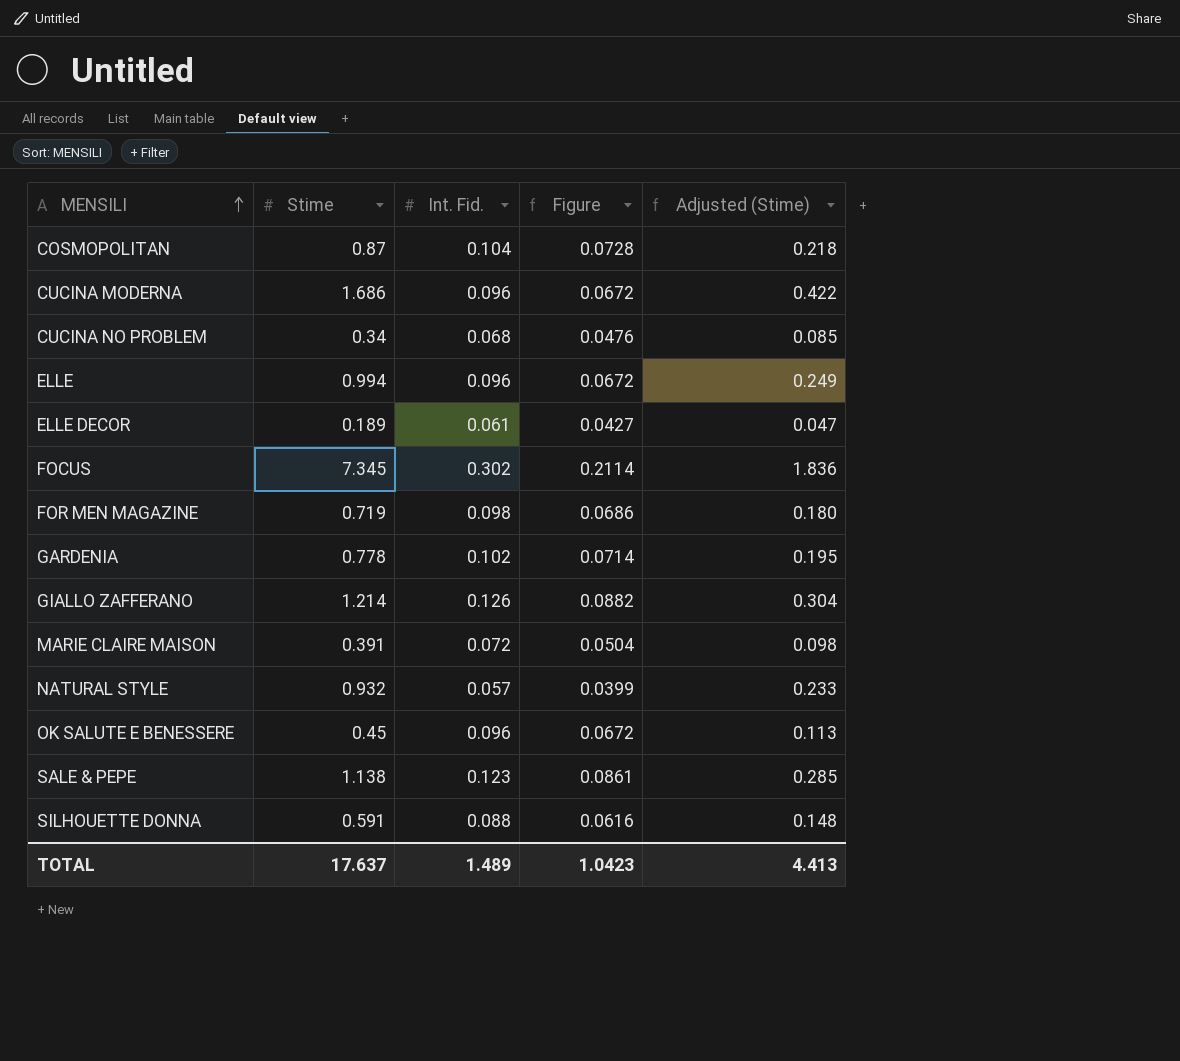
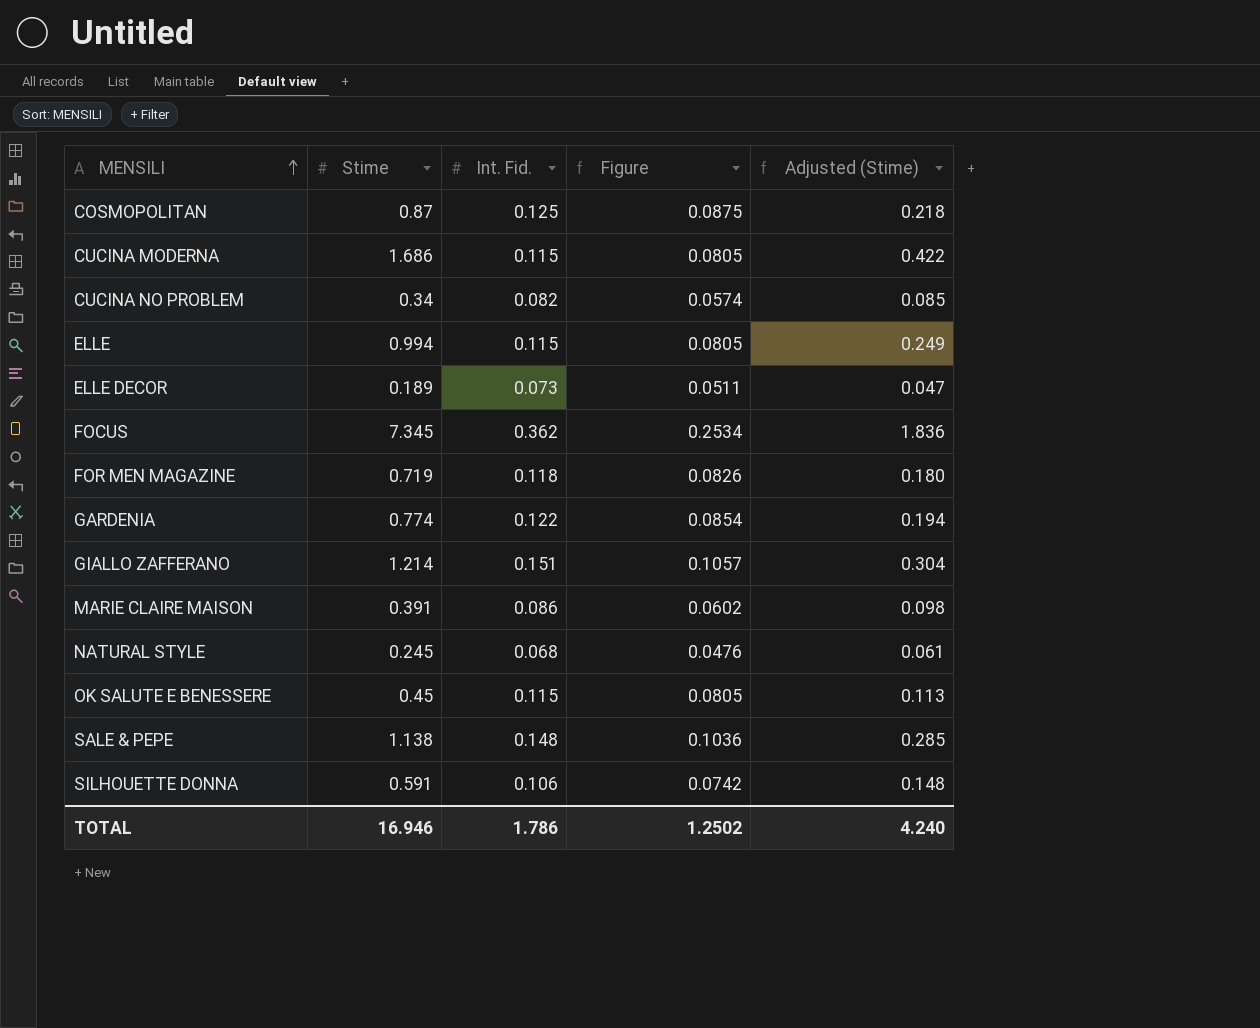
COSMOPOLITAN | Int. Fid.: 0.104 -> 0.125
COSMOPOLITAN | Figure: 0.0728 -> 0.0875
CUCINA MODERNA | Int. Fid.: 0.096 -> 0.115
CUCINA MODERNA | Figure: 0.0672 -> 0.0805
CUCINA NO PROBLEM | Int. Fid.: 0.068 -> 0.082
CUCINA NO PROBLEM | Figure: 0.0476 -> 0.0574
ELLE | Int. Fid.: 0.096 -> 0.115
ELLE | Figure: 0.0672 -> 0.0805
ELLE DECOR | Int. Fid.: 0.061 -> 0.073
ELLE DECOR | Figure: 0.0427 -> 0.0511
FOCUS | Int. Fid.: 0.302 -> 0.362
FOCUS | Figure: 0.2114 -> 0.2534
FOR MEN MAGAZINE | Int. Fid.: 0.098 -> 0.118
FOR MEN MAGAZINE | Figure: 0.0686 -> 0.0826
GARDENIA | Stime: 0.778 -> 0.774
GARDENIA | Int. Fid.: 0.102 -> 0.122
GARDENIA | Figure: 0.0714 -> 0.0854
GARDENIA | Adjusted (Stime): 0.195 -> 0.194
GIALLO ZAFFERANO | Int. Fid.: 0.126 -> 0.151
GIALLO ZAFFERANO | Figure: 0.0882 -> 0.1057
MARIE CLAIRE MAISON | Int. Fid.: 0.072 -> 0.086
MARIE CLAIRE MAISON | Figure: 0.0504 -> 0.0602
NATURAL STYLE | Stime: 0.932 -> 0.245
NATURAL STYLE | Int. Fid.: 0.057 -> 0.068
NATURAL STYLE | Figure: 0.0399 -> 0.0476
NATURAL STYLE | Adjusted (Stime): 0.233 -> 0.061
OK SALUTE E BENESSERE | Int. Fid.: 0.096 -> 0.115
OK SALUTE E BENESSERE | Figure: 0.0672 -> 0.0805
SALE & PEPE | Int. Fid.: 0.123 -> 0.148
SALE & PEPE | Figure: 0.0861 -> 0.1036
SILHOUETTE DONNA | Int. Fid.: 0.088 -> 0.106
SILHOUETTE DONNA | Figure: 0.0616 -> 0.0742
TOTAL | Stime: 17.637 -> 16.946
TOTAL | Int. Fid.: 1.489 -> 1.786
TOTAL | Figure: 1.0423 -> 1.2502
TOTAL | Adjusted (Stime): 4.413 -> 4.240

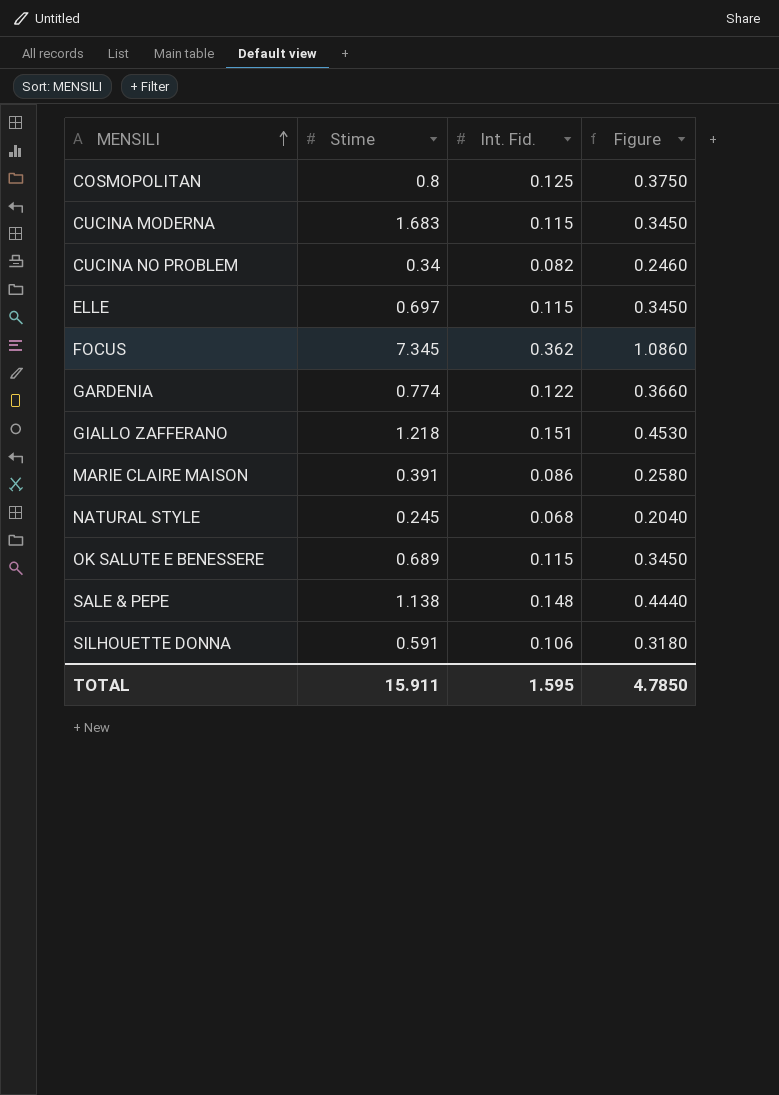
column Adjusted (Stime) | formula: [Stime] * 0.25 -> none
column Figure | formula: [Int. Fid.] * 0.7 -> [Int. Fid.] * 3
row ELLE DECOR: 0.189 | 0.073 | 0.0511 | 0.047 -> none
row FOR MEN MAGAZINE: 0.719 | 0.118 | 0.0826 | 0.180 -> none
COSMOPOLITAN | Stime: 0.87 -> 0.8
CUCINA MODERNA | Stime: 1.686 -> 1.683
ELLE | Stime: 0.994 -> 0.697
GIALLO ZAFFERANO | Stime: 1.214 -> 1.218
OK SALUTE E BENESSERE | Stime: 0.45 -> 0.689
TOTAL | Stime: 16.946 -> 15.911
TOTAL | Int. Fid.: 1.786 -> 1.595
TOTAL | Figure: 1.2502 -> 4.7850

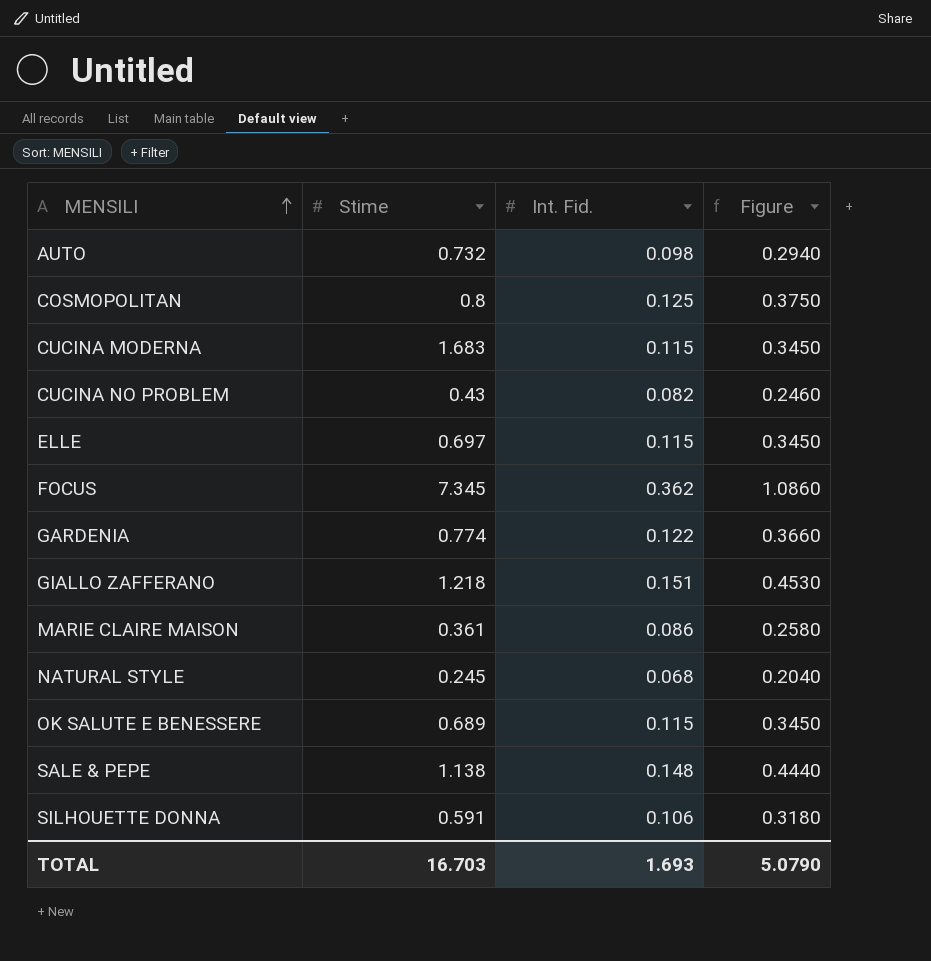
row AUTO: none -> 0.732 | 0.098 | 0.2940
CUCINA NO PROBLEM | Stime: 0.34 -> 0.43
MARIE CLAIRE MAISON | Stime: 0.391 -> 0.361
TOTAL | Stime: 15.911 -> 16.703
TOTAL | Int. Fid.: 1.595 -> 1.693
TOTAL | Figure: 4.7850 -> 5.0790

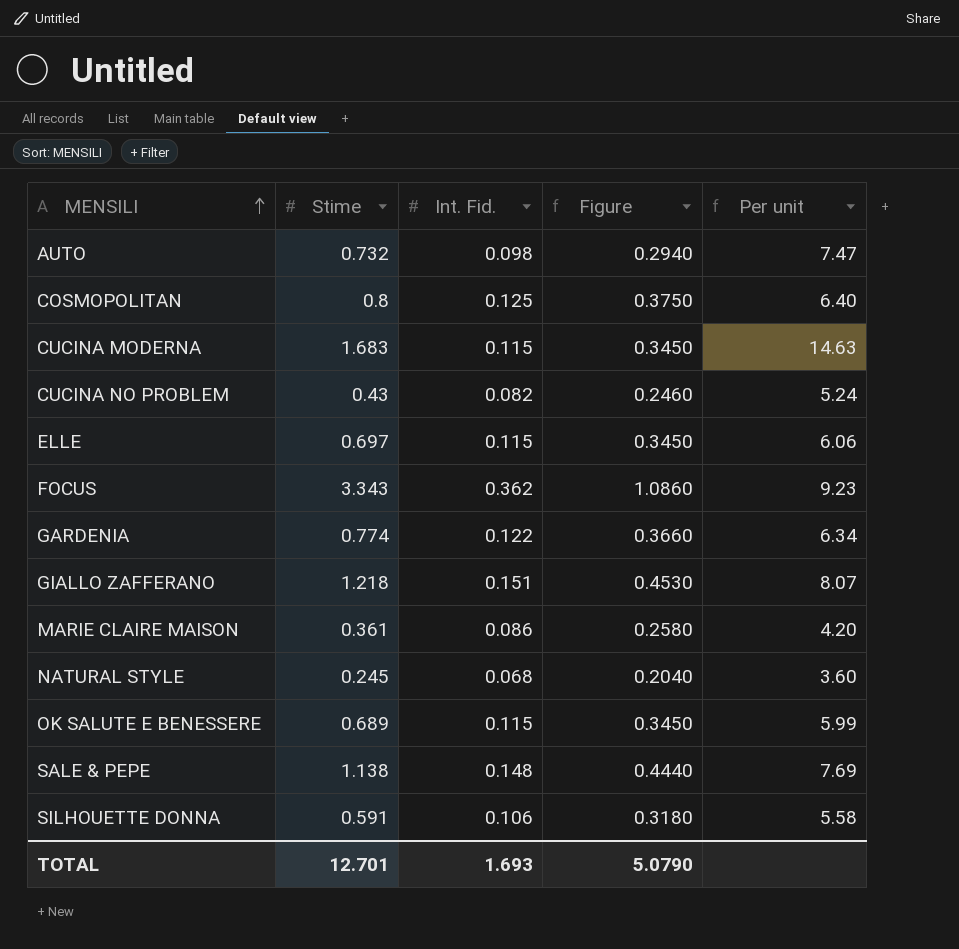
column Per unit | formula: none -> [Stime] / [Int. Fid.]
FOCUS | Stime: 7.345 -> 3.343
TOTAL | Stime: 16.703 -> 12.701

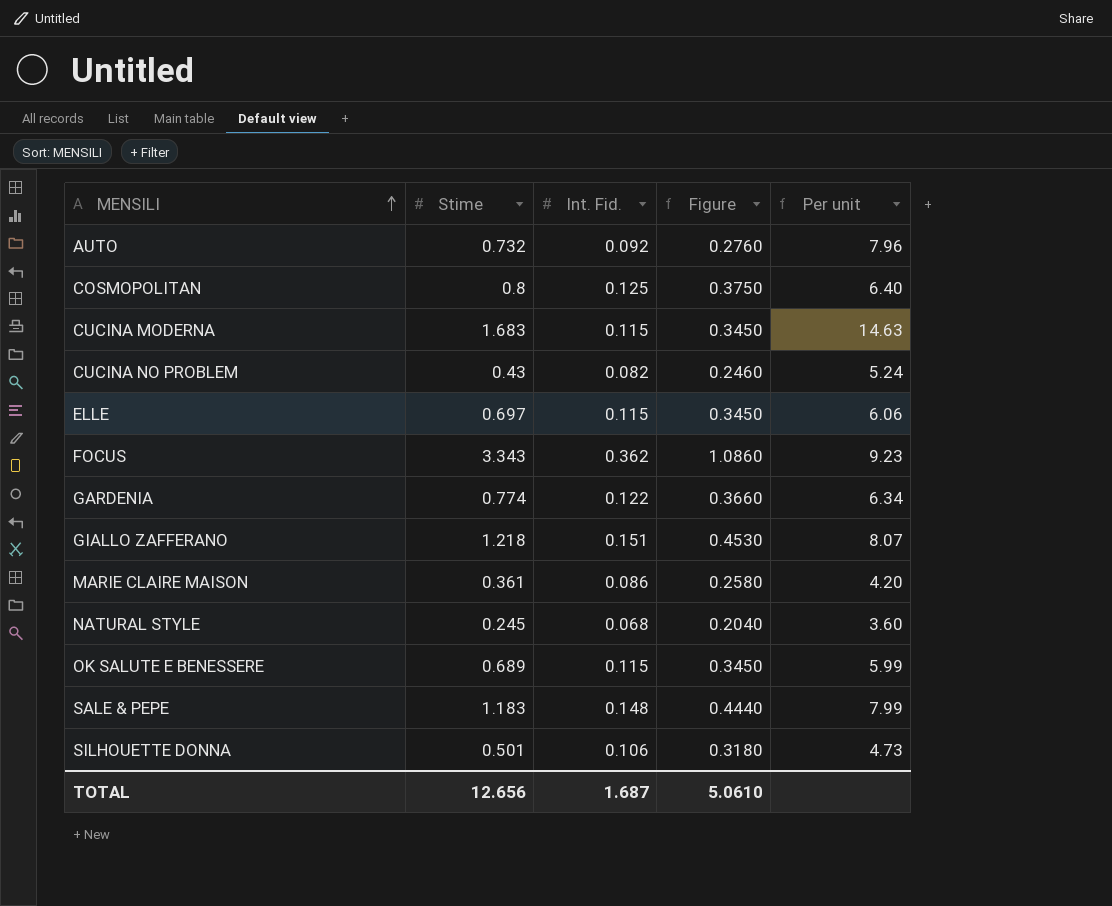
AUTO | Int. Fid.: 0.098 -> 0.092
AUTO | Figure: 0.2940 -> 0.2760
AUTO | Per unit: 7.47 -> 7.96
SALE & PEPE | Stime: 1.138 -> 1.183
SALE & PEPE | Per unit: 7.69 -> 7.99
SILHOUETTE DONNA | Stime: 0.591 -> 0.501
SILHOUETTE DONNA | Per unit: 5.58 -> 4.73
TOTAL | Stime: 12.701 -> 12.656
TOTAL | Int. Fid.: 1.693 -> 1.687
TOTAL | Figure: 5.0790 -> 5.0610

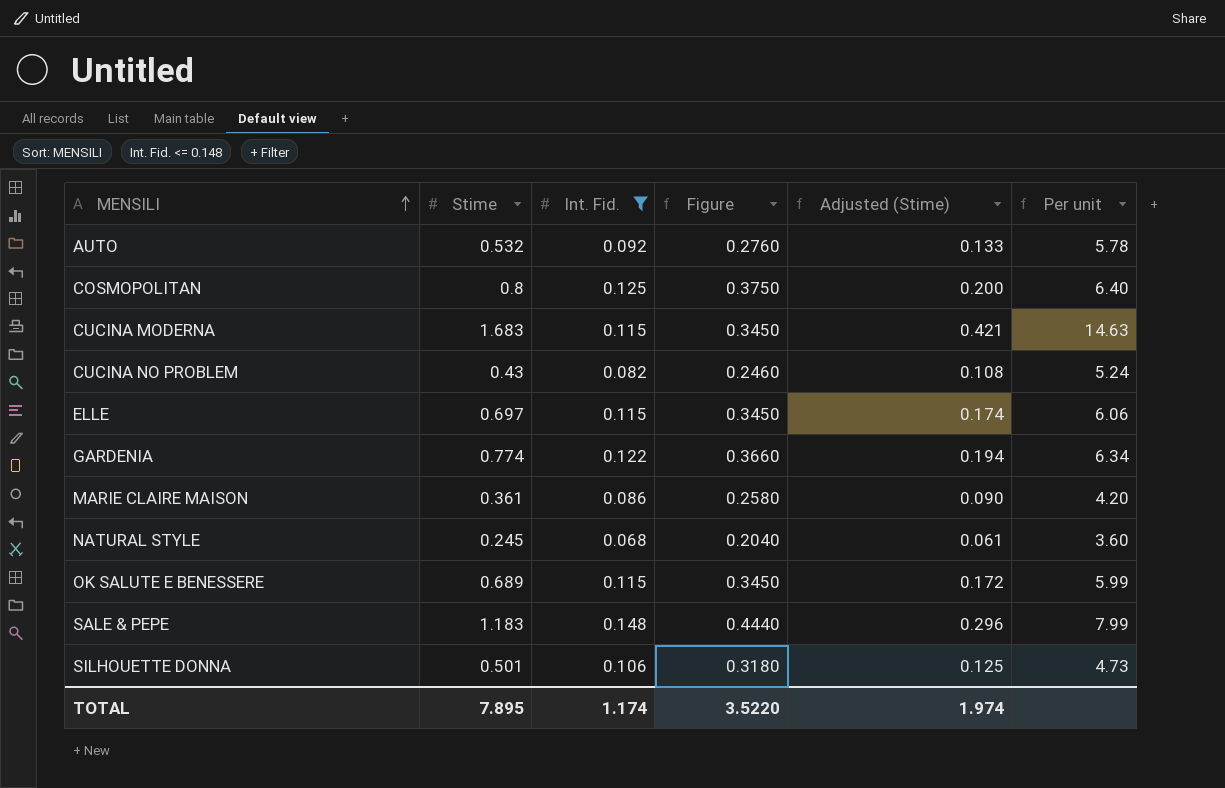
filter: none -> Int. Fid. <= 0.148
column Adjusted (Stime) | formula: none -> [Stime] * 0.25
AUTO | Stime: 0.732 -> 0.532
AUTO | Per unit: 7.96 -> 5.78
TOTAL | Stime: 12.656 -> 7.895
TOTAL | Int. Fid.: 1.687 -> 1.174
TOTAL | Figure: 5.0610 -> 3.5220

